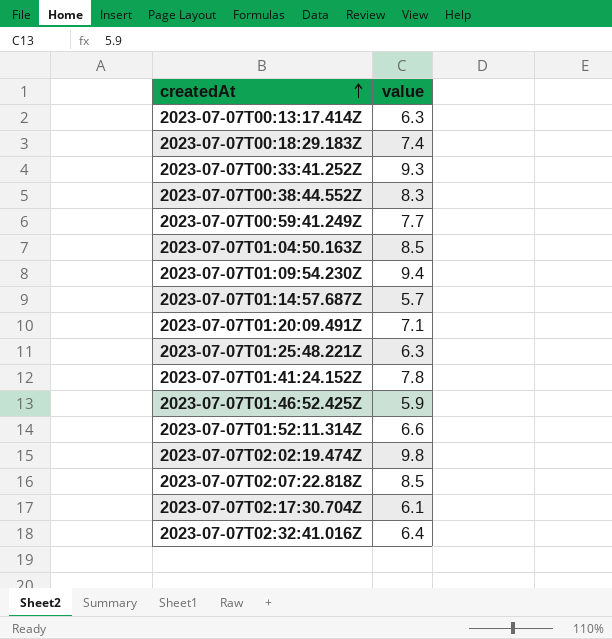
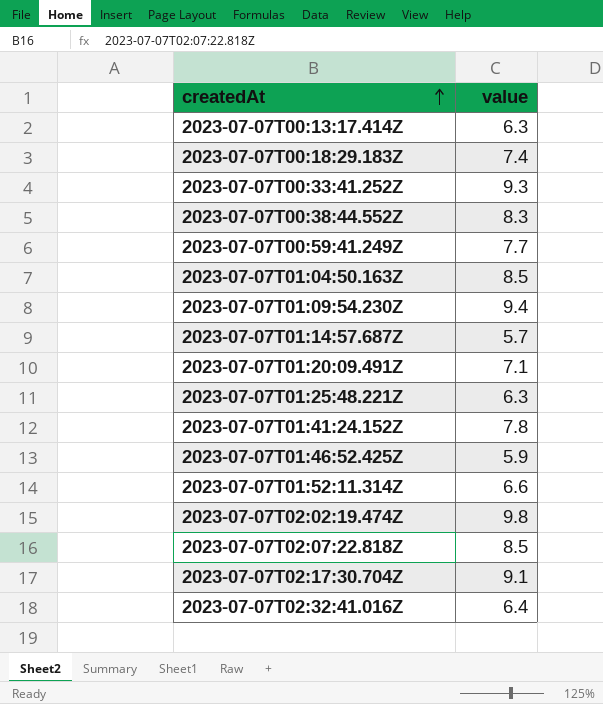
2023-07-07T02:17:30.704Z | value: 6.1 -> 9.1

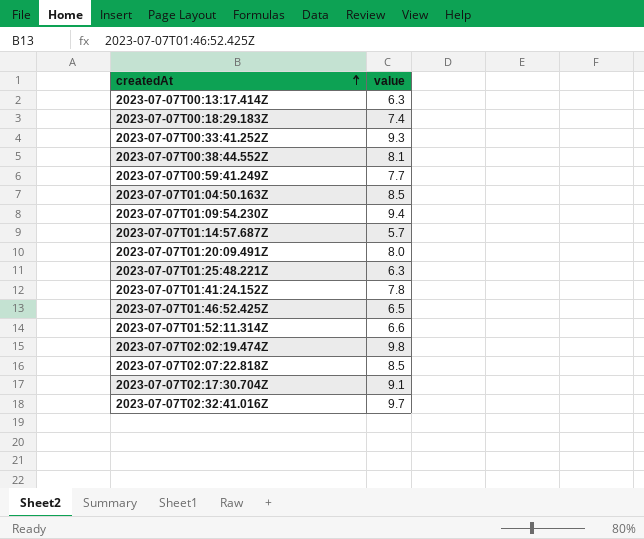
2023-07-07T00:38:44.552Z | value: 8.3 -> 8.1
2023-07-07T01:20:09.491Z | value: 7.1 -> 8.0
2023-07-07T01:46:52.425Z | value: 5.9 -> 6.5
2023-07-07T02:32:41.016Z | value: 6.4 -> 9.7

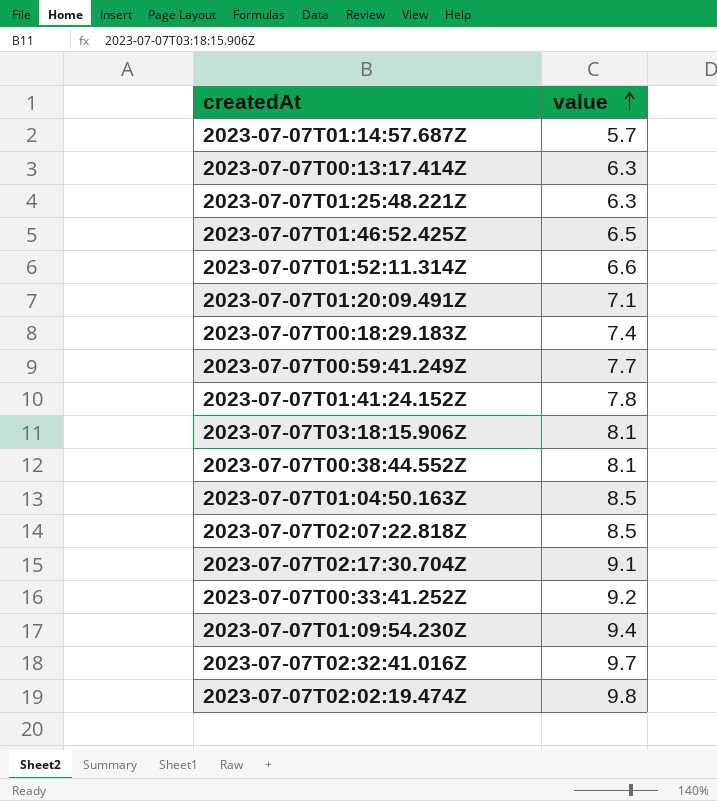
row order: createdAt ascending -> value ascending
2023-07-07T01:20:09.491Z | value: 8.0 -> 7.1
row 2023-07-07T03:18:15.906Z: none -> 8.1
2023-07-07T00:33:41.252Z | value: 9.3 -> 9.2

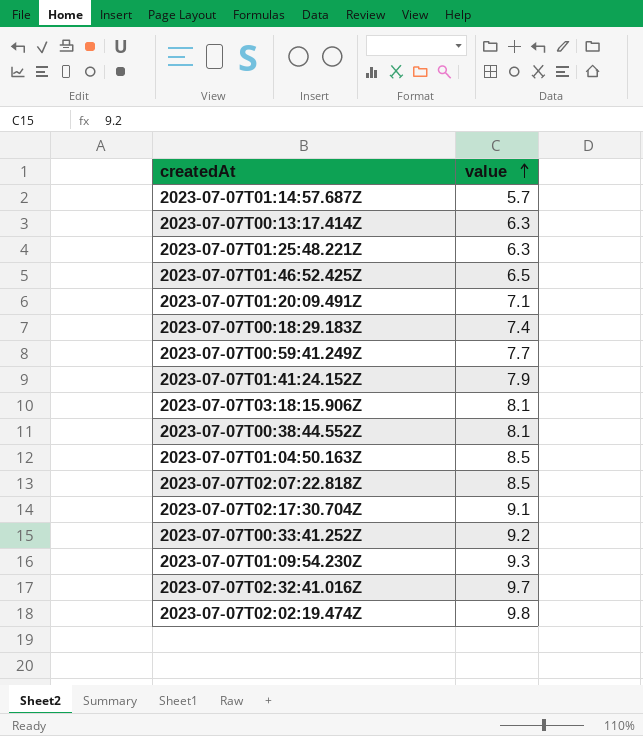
row 2023-07-07T01:52:11.314Z: 6.6 -> none
2023-07-07T01:41:24.152Z | value: 7.8 -> 7.9
2023-07-07T01:09:54.230Z | value: 9.4 -> 9.3

